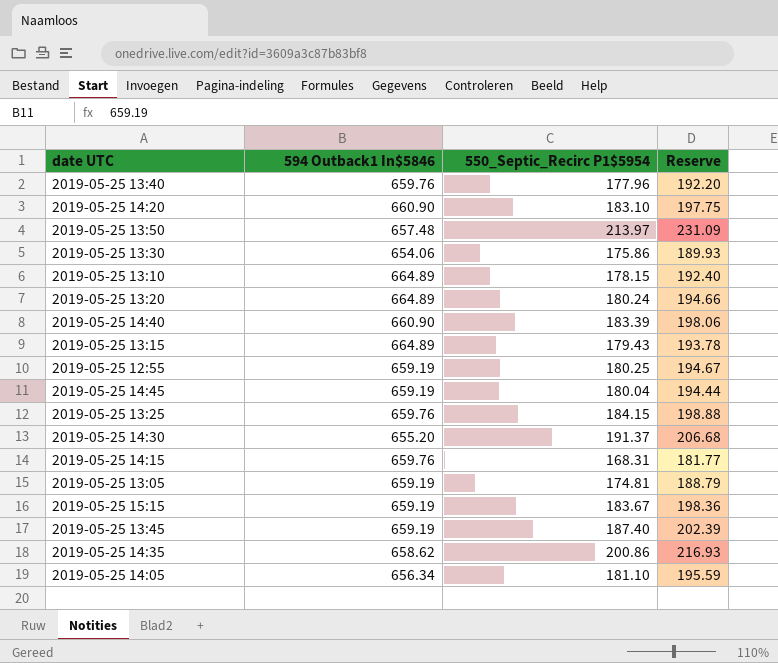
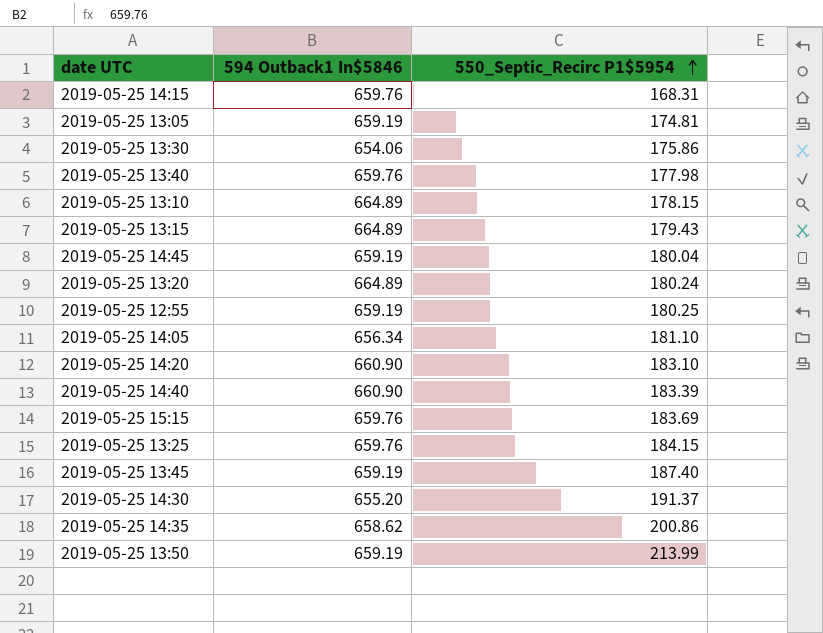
row order: none -> 550_Septic_Recirc P1$5954 ascending
column Reserve | formula: [550_Septic_Recirc P1$5954] * 1.08 -> none
2019-05-25 13:40 | 550_Septic_Recirc P1$5954: 177.96 -> 177.98
2019-05-25 15:15 | 594 Outback1 In$5846: 659.19 -> 659.76
2019-05-25 15:15 | 550_Septic_Recirc P1$5954: 183.67 -> 183.69
2019-05-25 13:50 | 594 Outback1 In$5846: 657.48 -> 659.19
2019-05-25 13:50 | 550_Septic_Recirc P1$5954: 213.97 -> 213.99

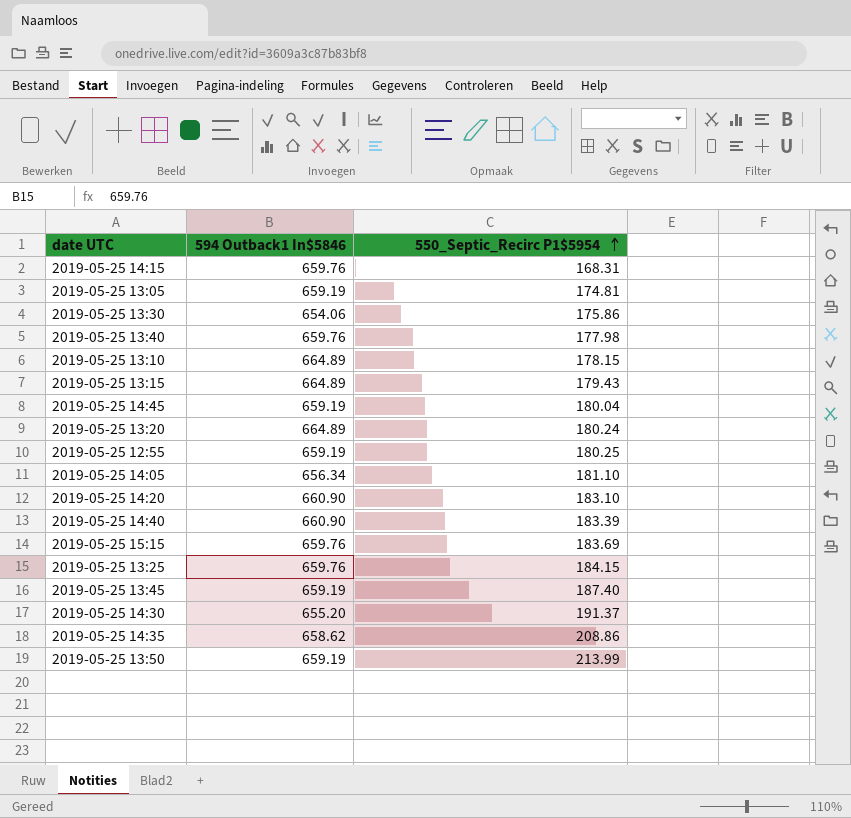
2019-05-25 14:35 | 550_Septic_Recirc P1$5954: 200.86 -> 208.86

